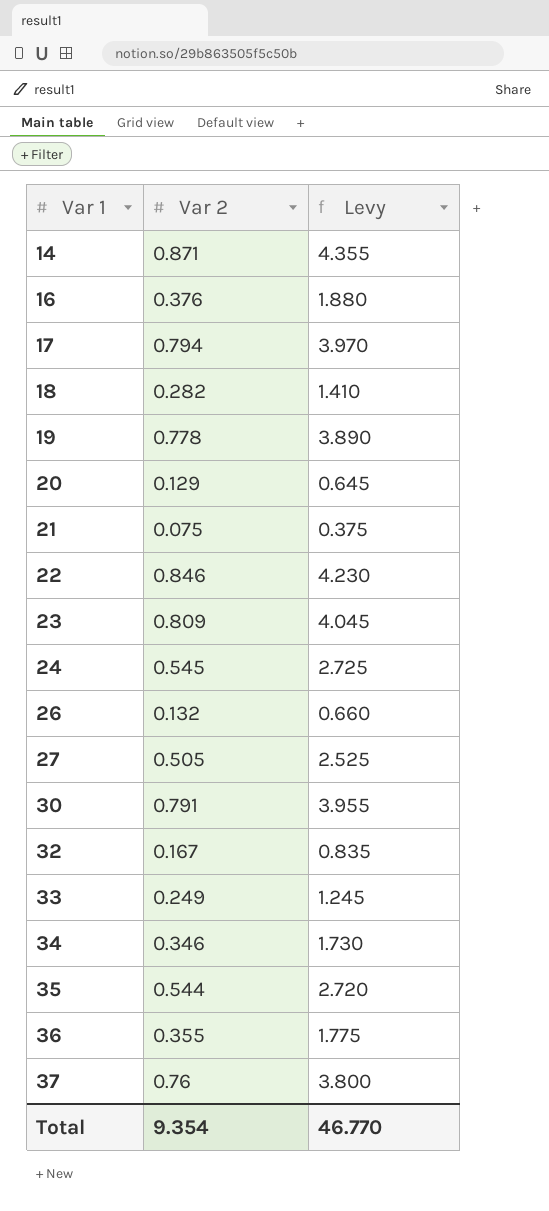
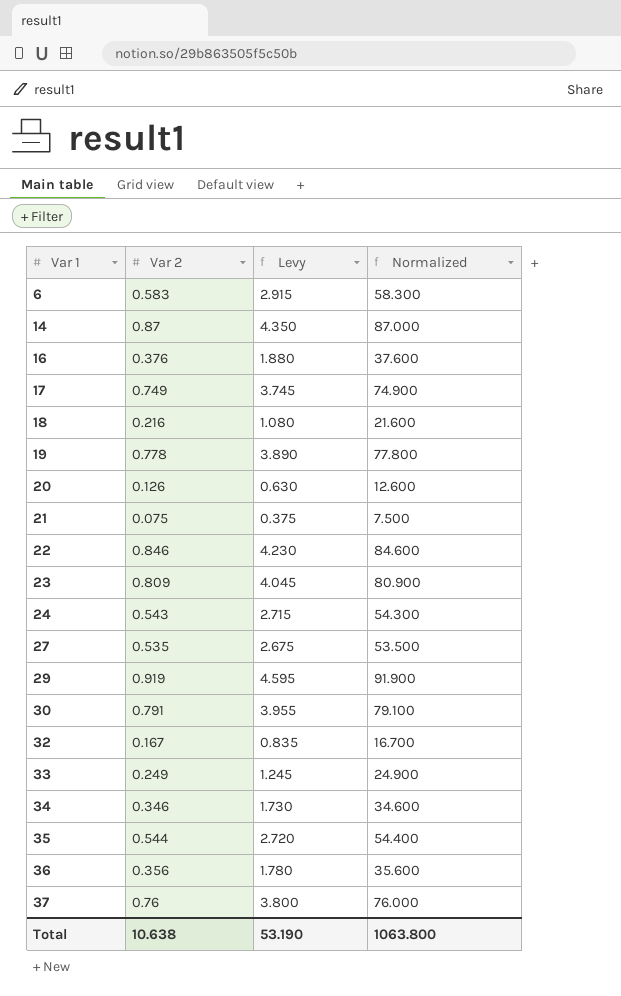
column Normalized | formula: none -> [Var 2] * 100
row 26: 0.132 | 0.660 -> none
row 6: none -> 0.583 | 2.915 | 58.300
14 | Var 2: 0.871 -> 0.87
14 | Levy: 4.355 -> 4.350
17 | Var 2: 0.794 -> 0.749
17 | Levy: 3.970 -> 3.745
18 | Var 2: 0.282 -> 0.216
18 | Levy: 1.410 -> 1.080
20 | Var 2: 0.129 -> 0.126
20 | Levy: 0.645 -> 0.630
24 | Var 2: 0.545 -> 0.543
24 | Levy: 2.725 -> 2.715
27 | Var 2: 0.505 -> 0.535
27 | Levy: 2.525 -> 2.675
row 29: none -> 0.919 | 4.595 | 91.900
36 | Var 2: 0.355 -> 0.356
36 | Levy: 1.775 -> 1.780
Total | Var 2: 9.354 -> 10.638
Total | Levy: 46.770 -> 53.190

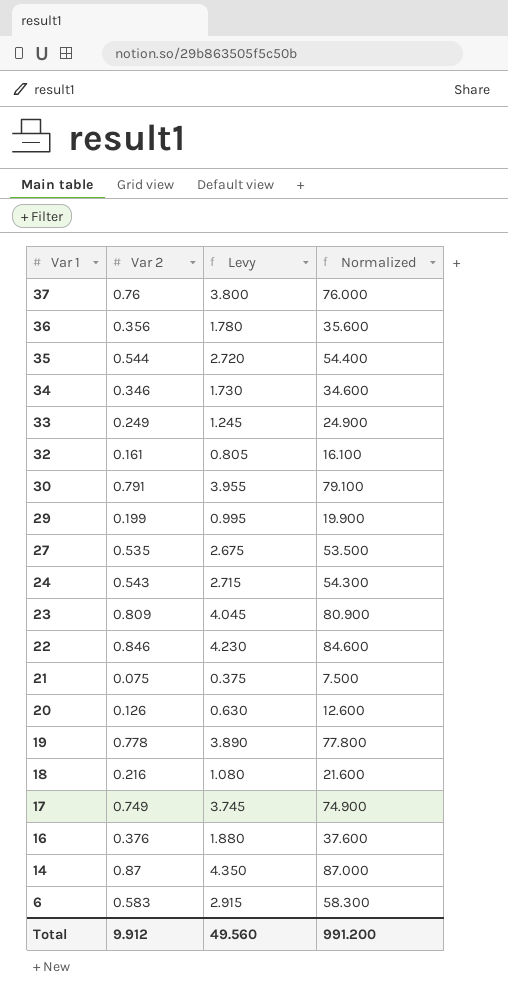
row order: Var 1 ascending -> Var 1 descending
32 | Var 2: 0.167 -> 0.161
32 | Levy: 0.835 -> 0.805
32 | Normalized: 16.700 -> 16.100
29 | Var 2: 0.919 -> 0.199
29 | Levy: 4.595 -> 0.995
29 | Normalized: 91.900 -> 19.900
Total | Var 2: 10.638 -> 9.912
Total | Levy: 53.190 -> 49.560
Total | Normalized: 1063.800 -> 991.200

